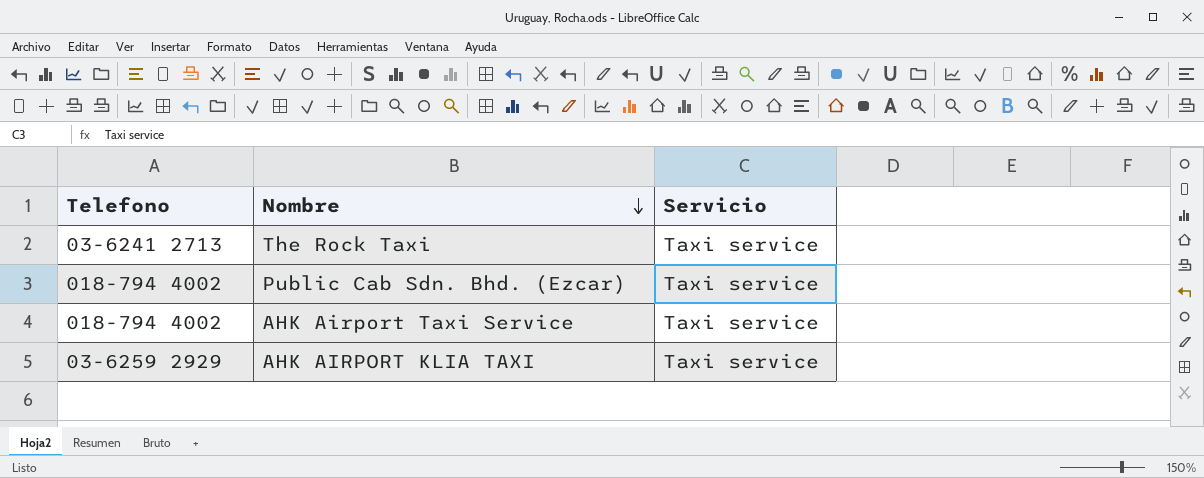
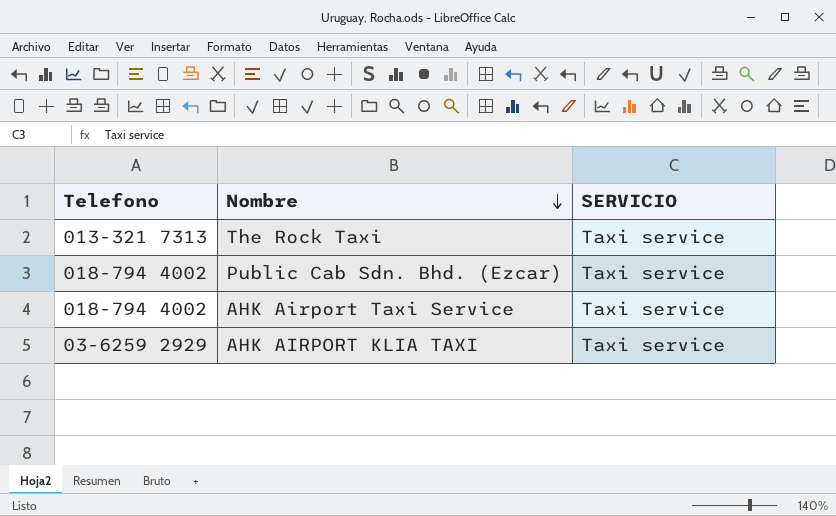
column name: Servicio -> SERVICIO
The Rock Taxi | Telefono: 03-6241 2713 -> 013-321 7313

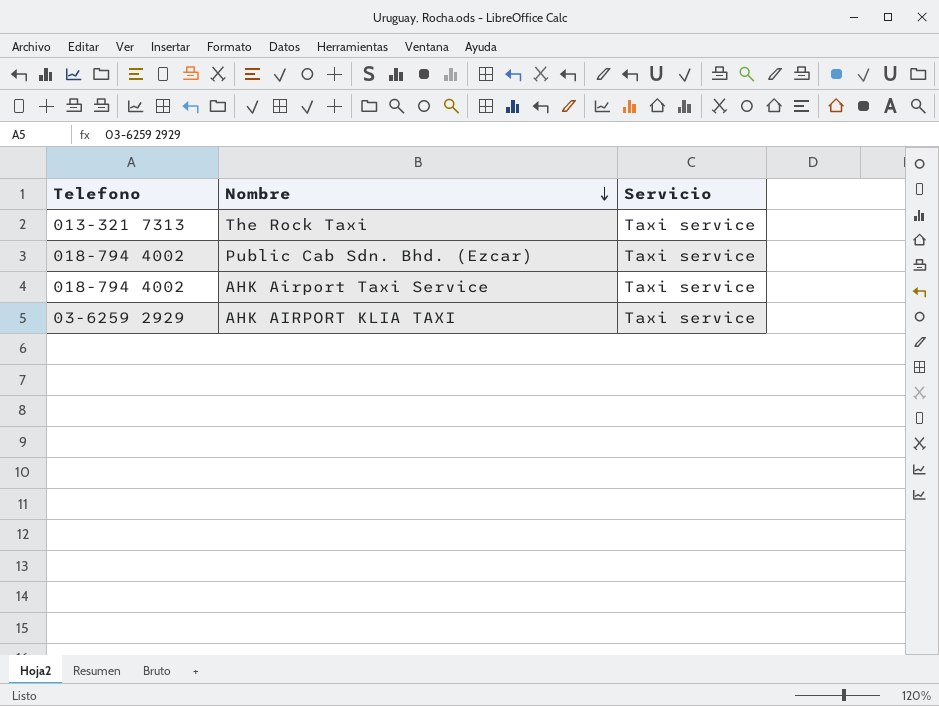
column name: SERVICIO -> Servicio

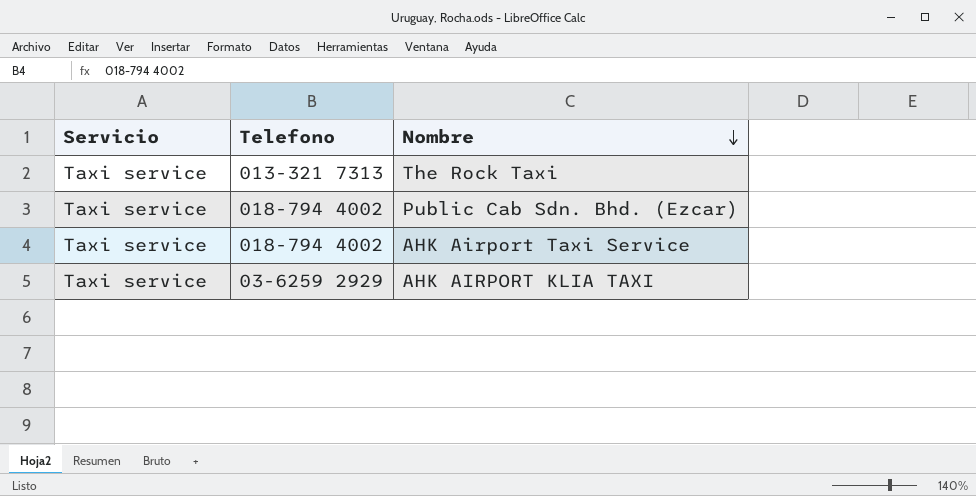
column Servicio | position: 3 -> 1

